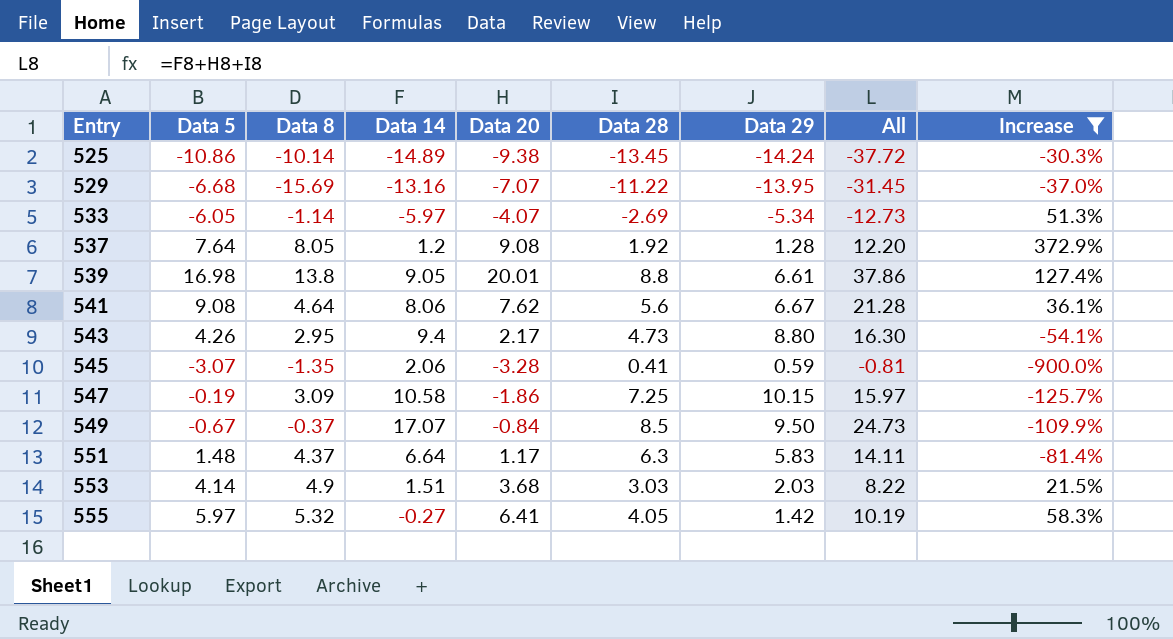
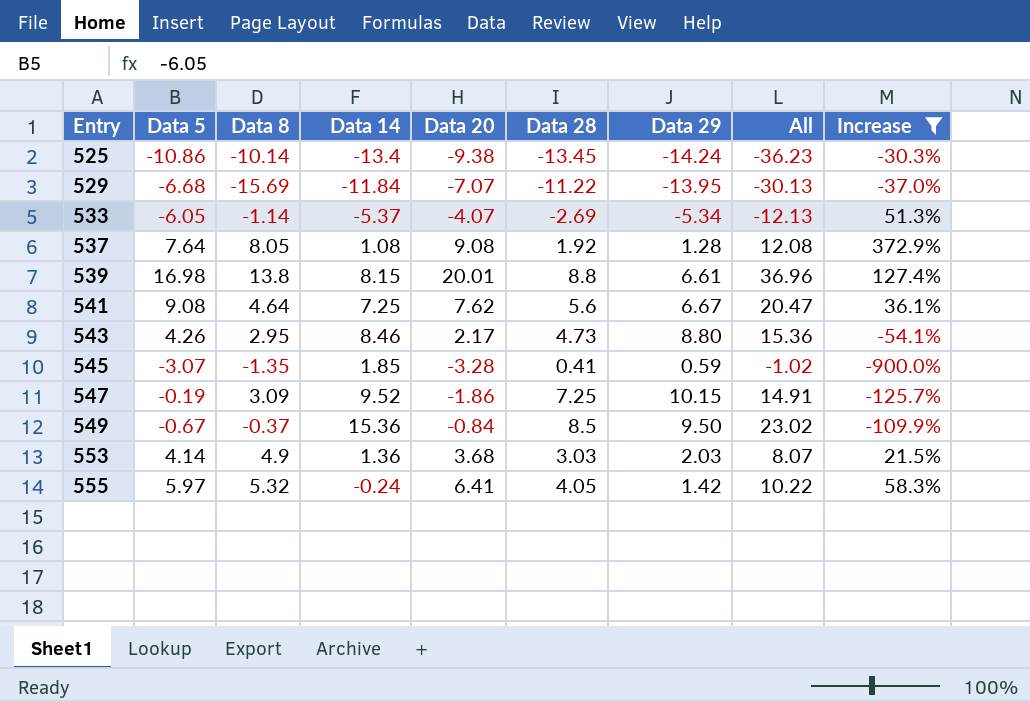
row 551: 1.48 | 4.37 | 6.64 | 1.17 | 6.3 | 5.83 | 14.11 | -81.4% -> none
525 | Data 14: -14.89 -> -13.4
525 | All: -37.72 -> -36.23
529 | Data 14: -13.16 -> -11.84
529 | All: -31.45 -> -30.13
533 | Data 14: -5.97 -> -5.37
533 | All: -12.73 -> -12.13
537 | Data 14: 1.2 -> 1.08
537 | All: 12.20 -> 12.08
539 | Data 14: 9.05 -> 8.15
539 | All: 37.86 -> 36.96
541 | Data 14: 8.06 -> 7.25
541 | All: 21.28 -> 20.47
543 | Data 14: 9.4 -> 8.46
543 | All: 16.30 -> 15.36
545 | Data 14: 2.06 -> 1.85
545 | All: -0.81 -> -1.02
547 | Data 14: 10.58 -> 9.52
547 | All: 15.97 -> 14.91
549 | Data 14: 17.07 -> 15.36
549 | All: 24.73 -> 23.02
553 | Data 14: 1.51 -> 1.36
553 | All: 8.22 -> 8.07
555 | Data 14: -0.27 -> -0.24
555 | All: 10.19 -> 10.22

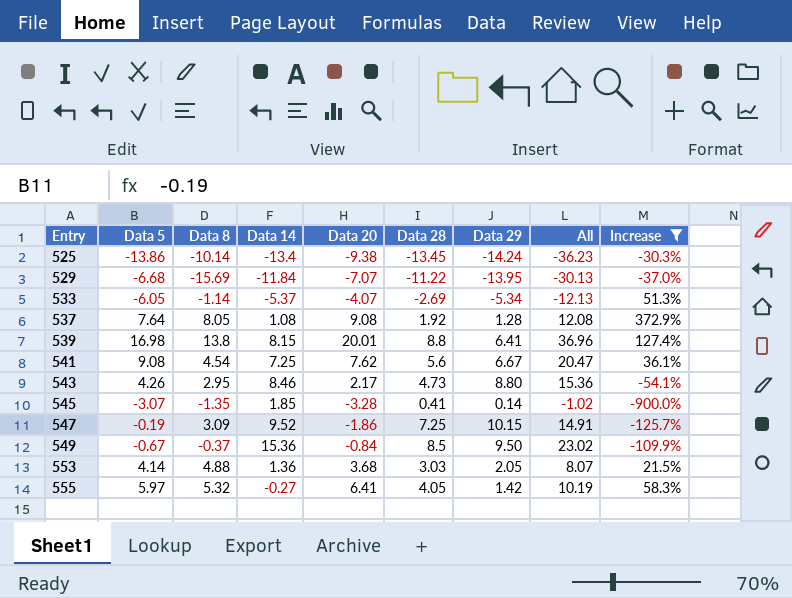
525 | Data 5: -10.86 -> -13.86
539 | Data 29: 6.61 -> 6.41
541 | Data 8: 4.64 -> 4.54
545 | Data 29: 0.59 -> 0.14
553 | Data 8: 4.9 -> 4.88
553 | Data 29: 2.03 -> 2.05
555 | Data 14: -0.24 -> -0.27
555 | All: 10.22 -> 10.19

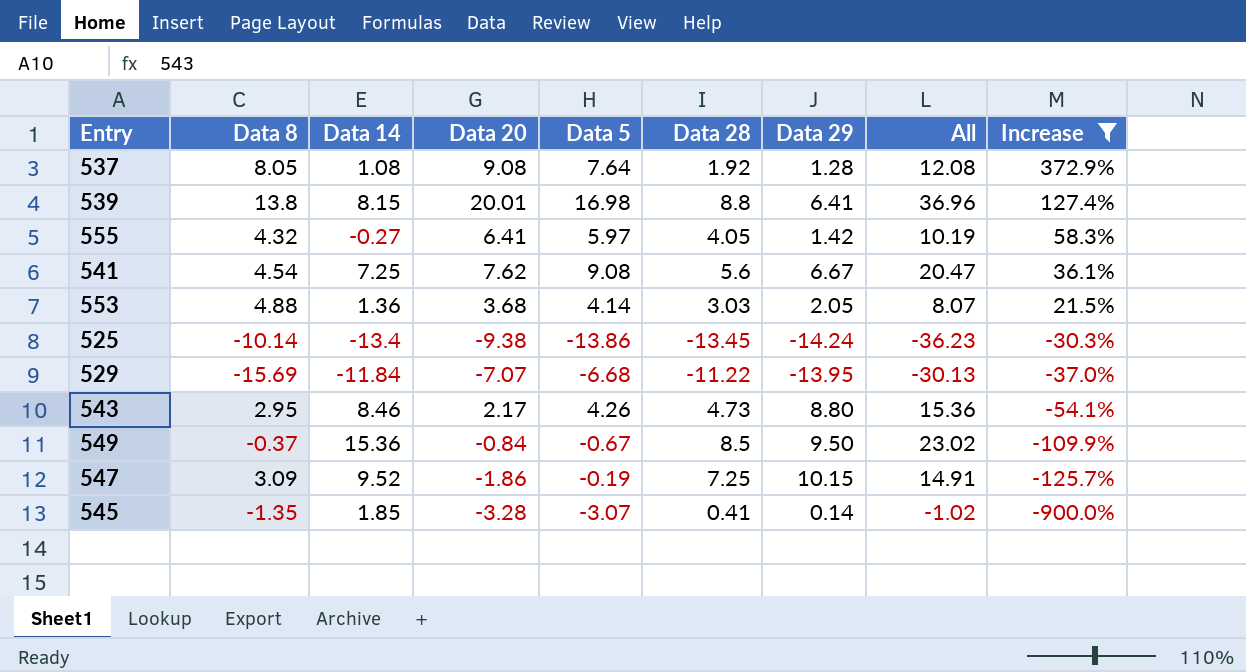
row order: Entry ascending -> Increase descending
column Data 5 | position: 2 -> 5
row 533: -6.05 | -1.14 | -5.37 | -4.07 | -2.69 | -5.34 | -12.13 | 51.3% -> none
555 | Data 8: 5.32 -> 4.32

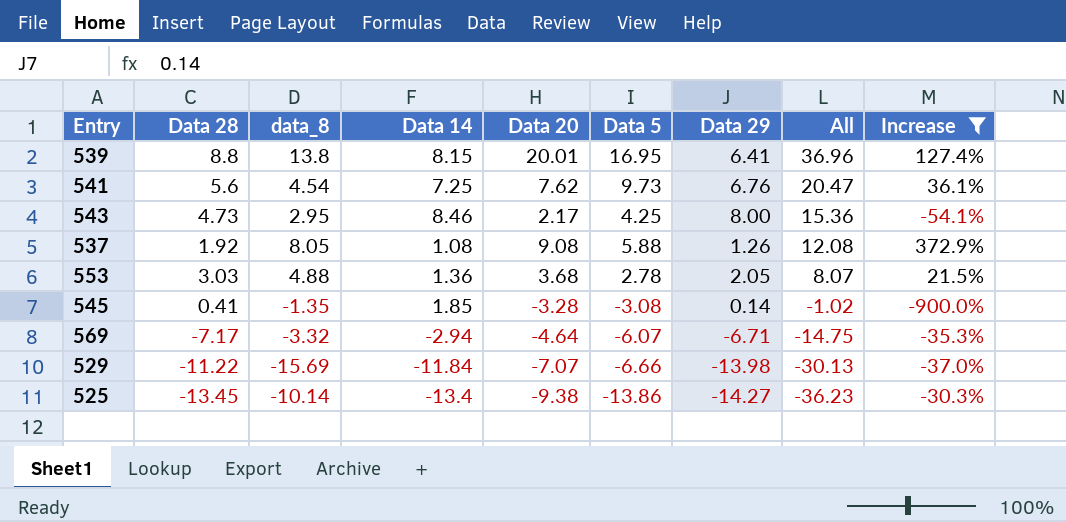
row order: Increase descending -> All descending
column Data 28 | position: 6 -> 2
column name: Data 8 -> data_8
row 555: 4.32 | -0.27 | 6.41 | 5.97 | 4.05 | 1.42 | 10.19 | 58.3% -> none
row 549: -0.37 | 15.36 | -0.84 | -0.67 | 8.5 | 9.50 | 23.02 | -109.9% -> none
row 547: 3.09 | 9.52 | -1.86 | -0.19 | 7.25 | 10.15 | 14.91 | -125.7% -> none
539 | Data 5: 16.98 -> 16.95
541 | Data 5: 9.08 -> 9.73
541 | Data 29: 6.67 -> 6.76
543 | Data 5: 4.26 -> 4.25
543 | Data 29: 8.80 -> 8.00
537 | Data 5: 7.64 -> 5.88
537 | Data 29: 1.28 -> 1.26
553 | Data 5: 4.14 -> 2.78
545 | Data 5: -3.07 -> -3.08
row 569: none -> -7.17 | -3.32 | -2.94 | -4.64 | -6.07 | -6.71 | -14.75 | -35.3%
529 | Data 5: -6.68 -> -6.66
529 | Data 29: -13.95 -> -13.98
525 | Data 29: -14.24 -> -14.27

